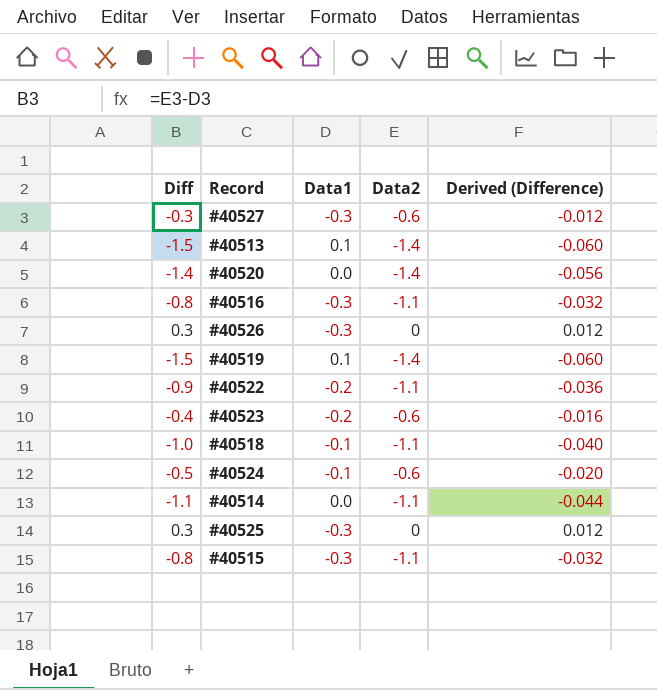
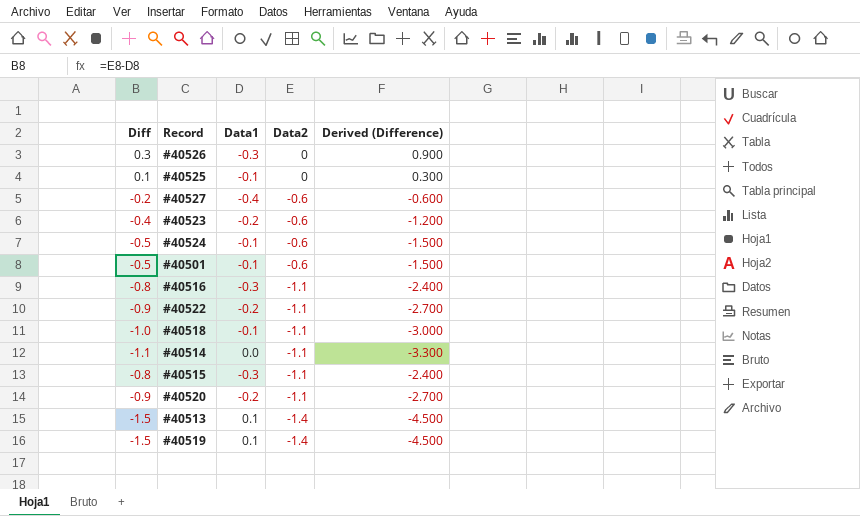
row order: none -> Data2 descending
column Derived (Difference) | formula: [Diff] * 0.04 -> [Diff] * 3
#40525 | Diff: 0.3 -> 0.1
#40525 | Data1: -0.3 -> -0.1
#40527 | Diff: -0.3 -> -0.2
#40527 | Data1: -0.3 -> -0.4
row #40501: none -> -0.5 | -0.1 | -0.6 | -1.500
#40520 | Diff: -1.4 -> -0.9
#40520 | Data1: 0.0 -> -0.2
#40520 | Data2: -1.4 -> -1.1

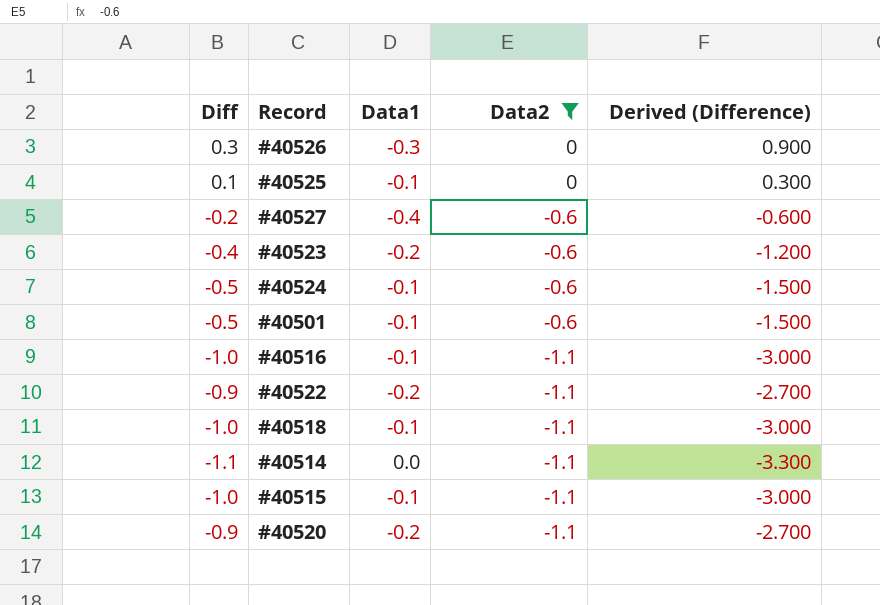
filter: none -> Data2 != -1.4
#40516 | Diff: -0.8 -> -1.0
#40516 | Data1: -0.3 -> -0.1
#40516 | Derived (Difference): -2.400 -> -3.000
#40515 | Diff: -0.8 -> -1.0
#40515 | Data1: -0.3 -> -0.1
#40515 | Derived (Difference): -2.400 -> -3.000

